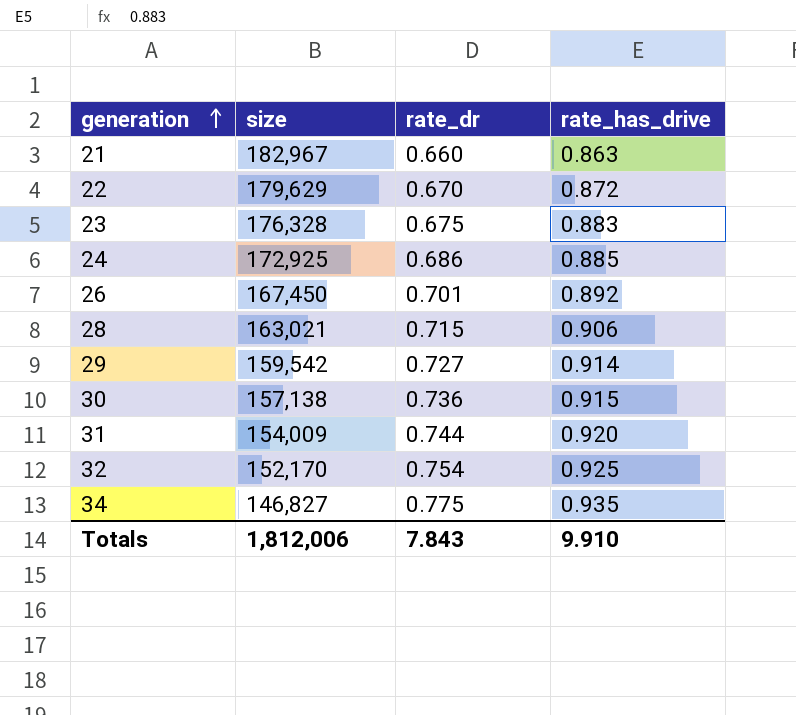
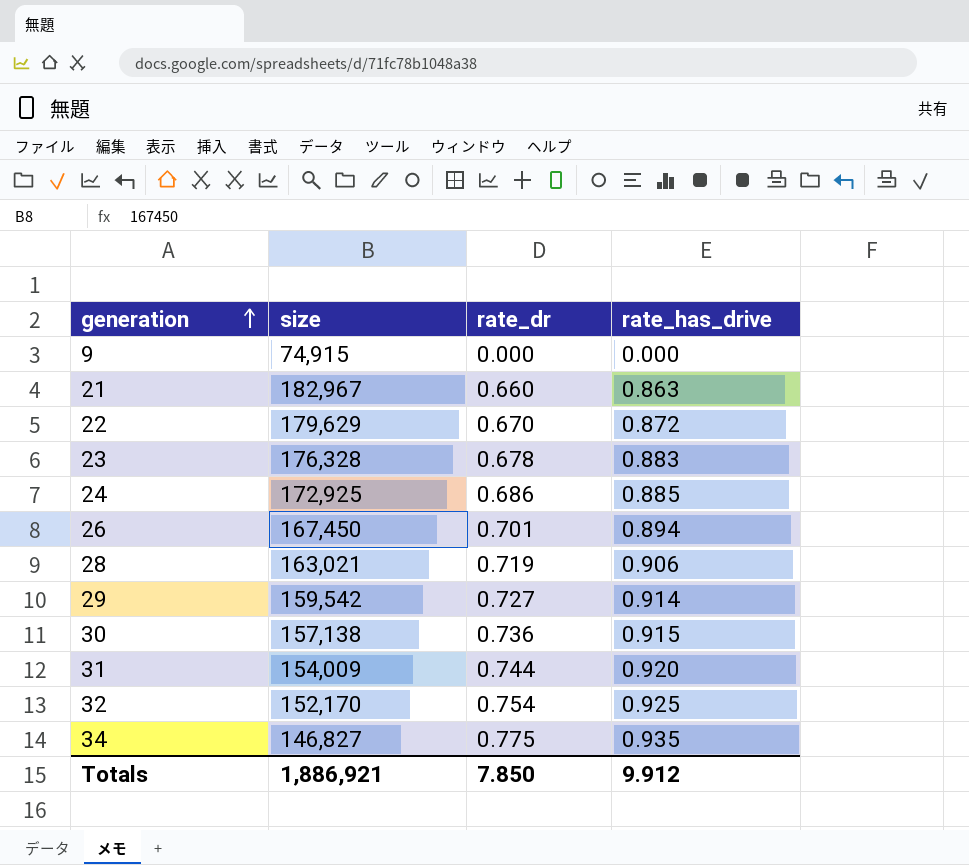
row 9: none -> 74,915 | 0.000 | 0.000
23 | rate_dr: 0.675 -> 0.678
26 | rate_has_drive: 0.892 -> 0.894
28 | rate_dr: 0.715 -> 0.719
Totals | size: 1,812,006 -> 1,886,921
Totals | rate_dr: 7.843 -> 7.850
Totals | rate_has_drive: 9.910 -> 9.912

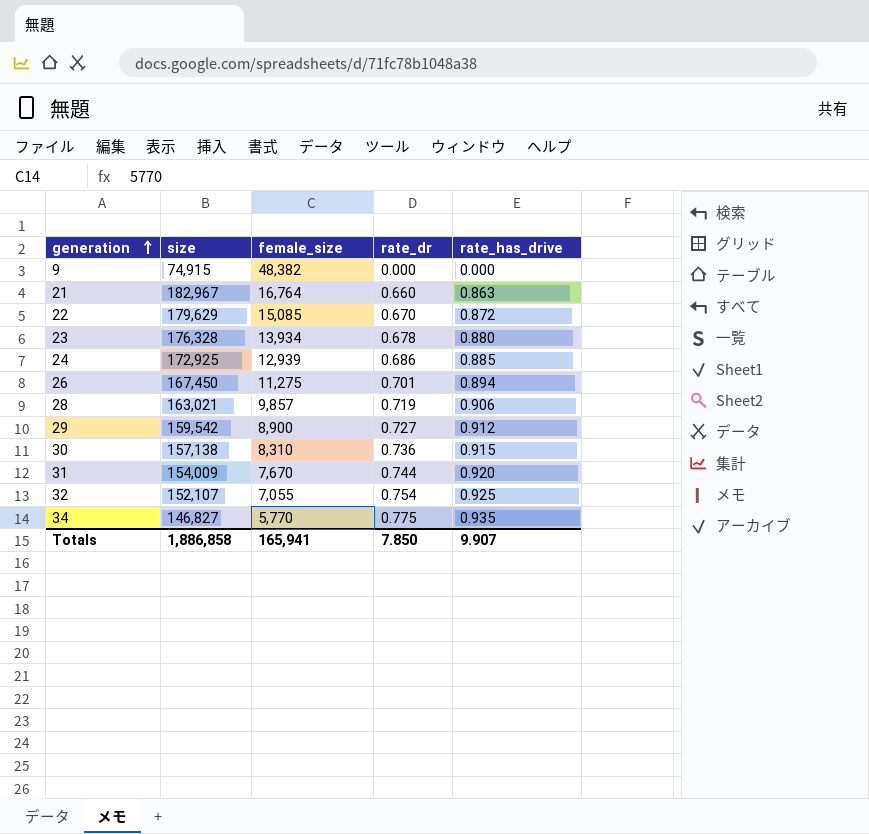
column female_size | position: none -> 3
23 | rate_has_drive: 0.883 -> 0.880
29 | rate_has_drive: 0.914 -> 0.912
32 | size: 152,170 -> 152,107
Totals | size: 1,886,921 -> 1,886,858
Totals | rate_has_drive: 9.912 -> 9.907

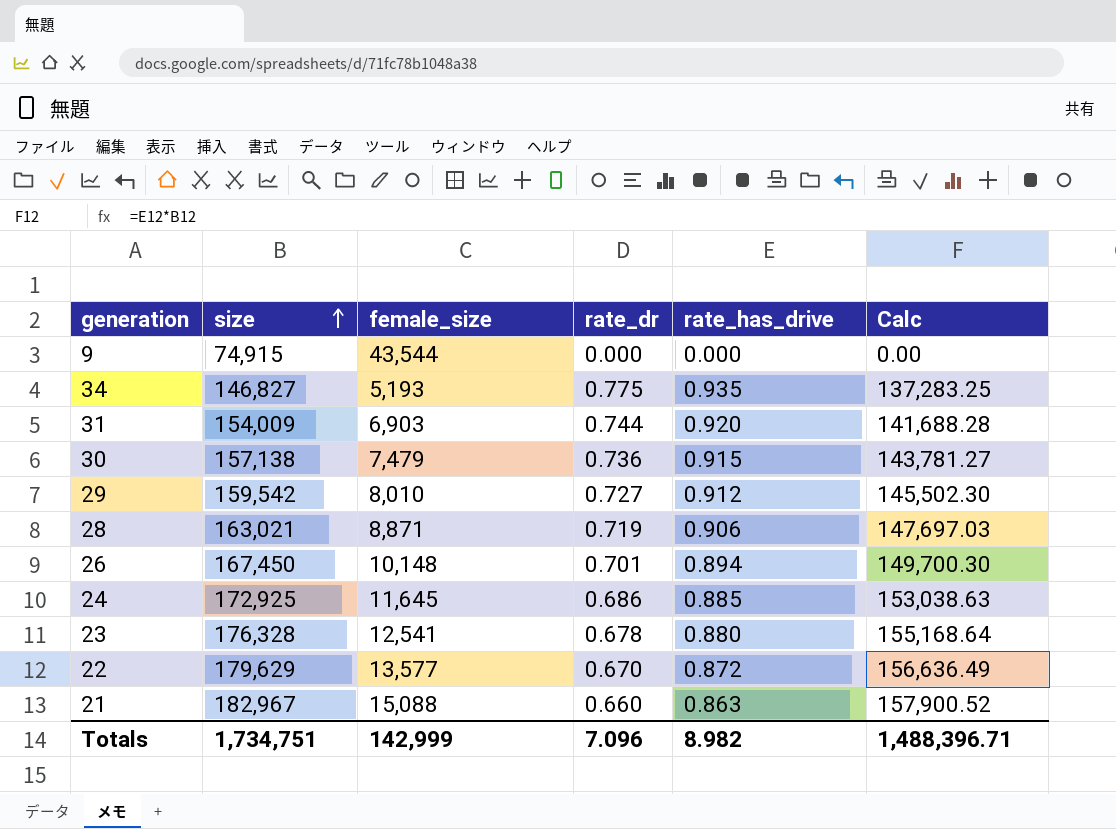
row order: generation ascending -> size ascending
column Calc | formula: none -> [size] * [rate_has_drive]
row 32: 152,107 | 7,055 | 0.754 | 0.925 -> none
9 | female_size: 48,382 -> 43,544
34 | female_size: 5,770 -> 5,193
31 | female_size: 7,670 -> 6,903
30 | female_size: 8,310 -> 7,479
29 | female_size: 8,900 -> 8,010
28 | female_size: 9,857 -> 8,871
26 | female_size: 11,275 -> 10,148
24 | female_size: 12,939 -> 11,645
23 | female_size: 13,934 -> 12,541
22 | female_size: 15,085 -> 13,577
21 | female_size: 16,764 -> 15,088
Totals | size: 1,886,858 -> 1,734,751
Totals | female_size: 165,941 -> 142,999
Totals | rate_dr: 7.850 -> 7.096
Totals | rate_has_drive: 9.907 -> 8.982

